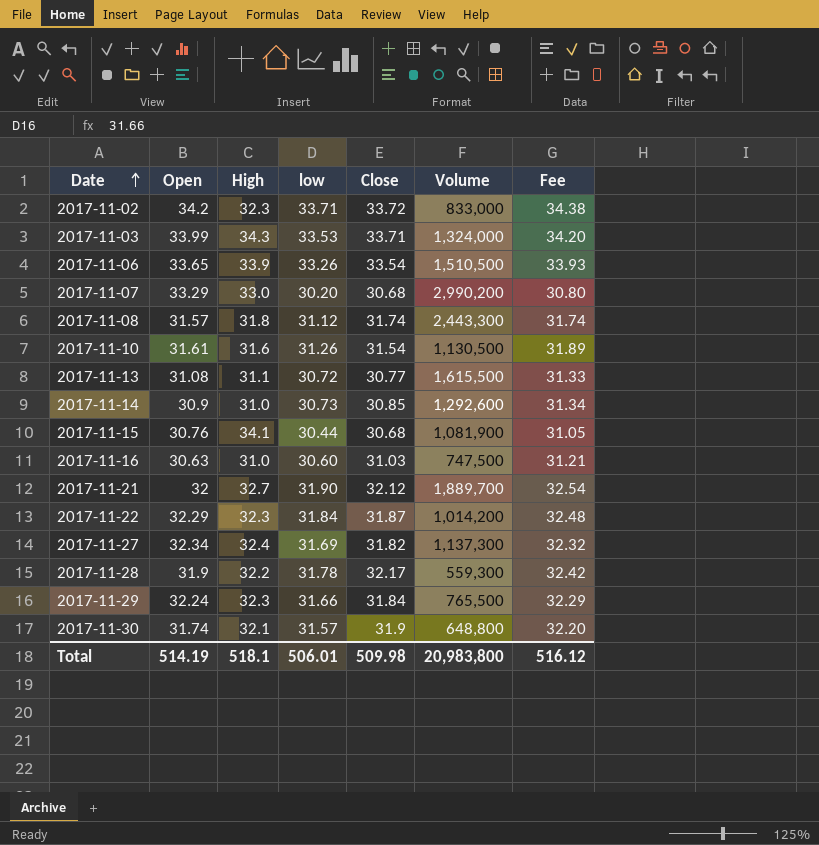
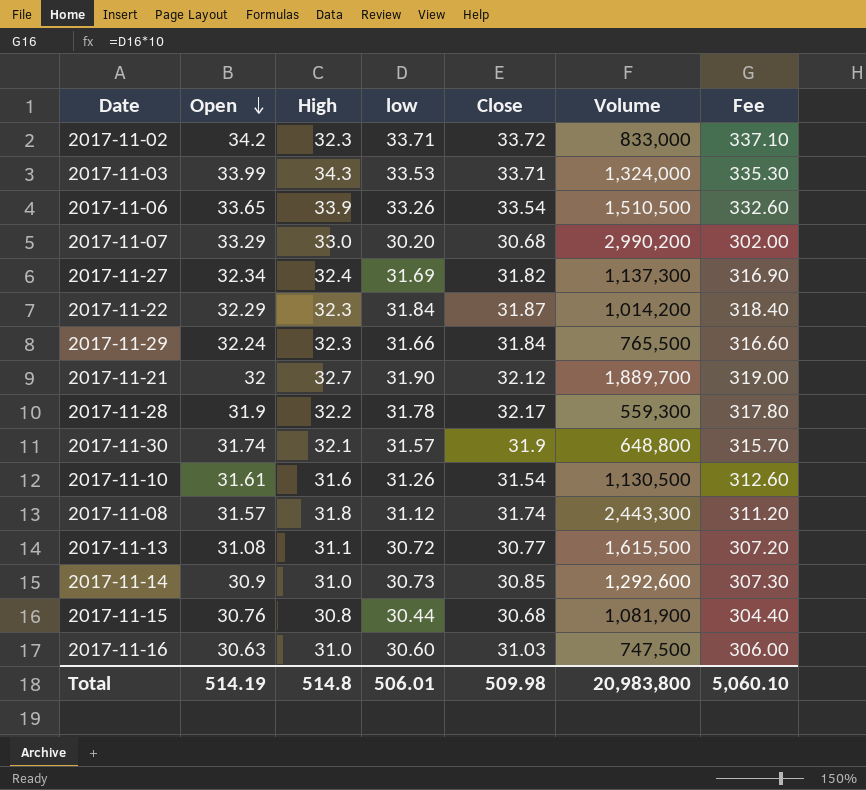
row order: Date ascending -> Open descending
column Fee | formula: [low] * 1.02 -> [low] * 10
2017-11-15 | High: 34.1 -> 30.8
Total | High: 518.1 -> 514.8
Total | Fee: 516.12 -> 5,060.10

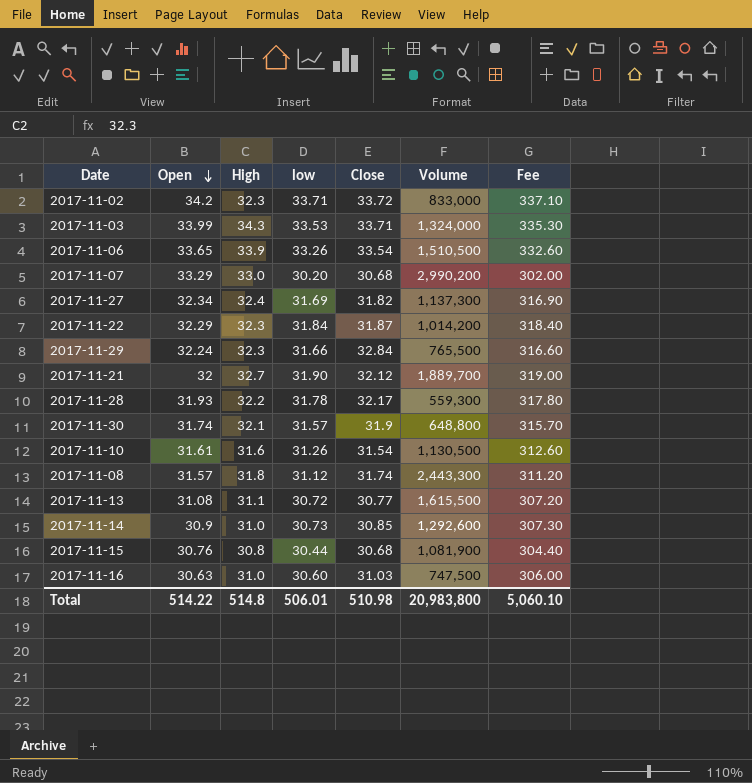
2017-11-29 | Close: 31.84 -> 32.84
2017-11-28 | Open: 31.9 -> 31.93
Total | Open: 514.19 -> 514.22
Total | Close: 509.98 -> 510.98

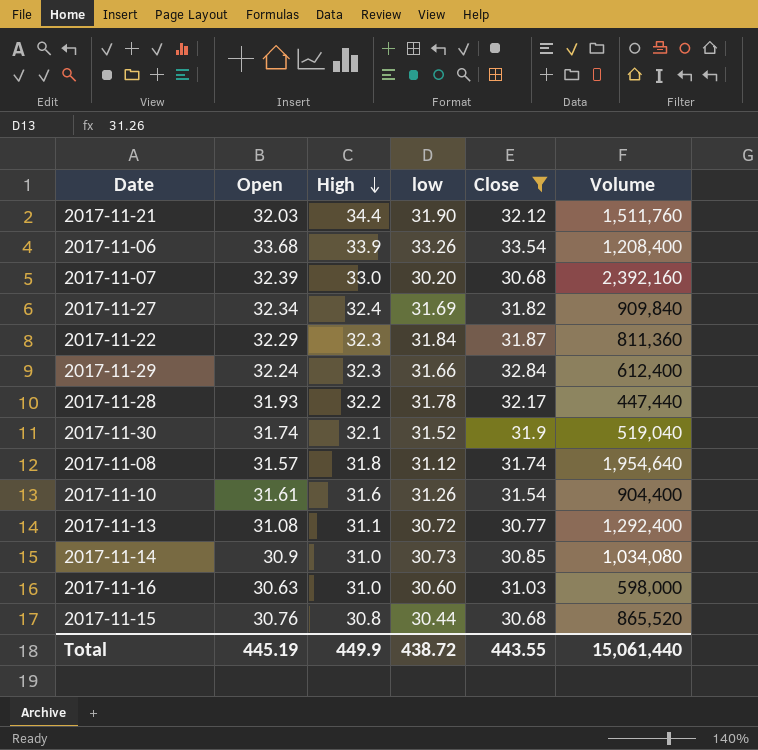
filter: none -> Close <= 33.54
row order: Open descending -> High descending
column Fee | formula: [low] * 10 -> none
2017-11-21 | Open: 32 -> 32.03
2017-11-21 | High: 32.7 -> 34.4
2017-11-21 | Volume: 1,889,700 -> 1,511,760
2017-11-06 | Open: 33.65 -> 33.68
2017-11-06 | Volume: 1,510,500 -> 1,208,400
2017-11-07 | Open: 33.29 -> 32.39
2017-11-07 | Volume: 2,990,200 -> 2,392,160
2017-11-27 | Volume: 1,137,300 -> 909,840
2017-11-22 | Volume: 1,014,200 -> 811,360
2017-11-29 | Volume: 765,500 -> 612,400
2017-11-28 | Volume: 559,300 -> 447,440
2017-11-30 | low: 31.57 -> 31.52
2017-11-30 | Volume: 648,800 -> 519,040
2017-11-08 | Volume: 2,443,300 -> 1,954,640
2017-11-10 | Volume: 1,130,500 -> 904,400
2017-11-13 | Volume: 1,615,500 -> 1,292,400
2017-11-14 | Volume: 1,292,600 -> 1,034,080
2017-11-16 | Volume: 747,500 -> 598,000
2017-11-15 | Volume: 1,081,900 -> 865,520
Total | Open: 514.22 -> 445.19
Total | High: 514.8 -> 449.9
Total | low: 506.01 -> 438.72
Total | Close: 510.98 -> 443.55
Total | Volume: 20,983,800 -> 15,061,440

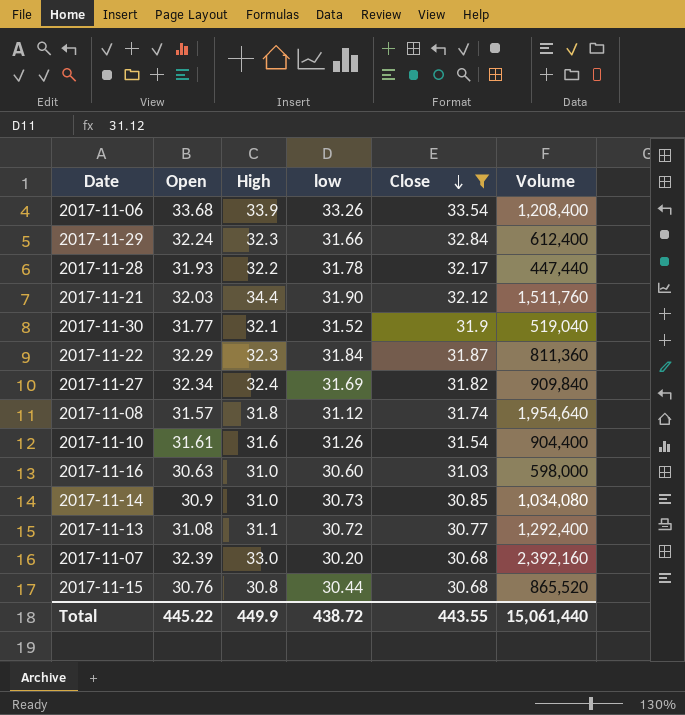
row order: High descending -> Close descending
2017-11-30 | Open: 31.74 -> 31.77
Total | Open: 445.19 -> 445.22

